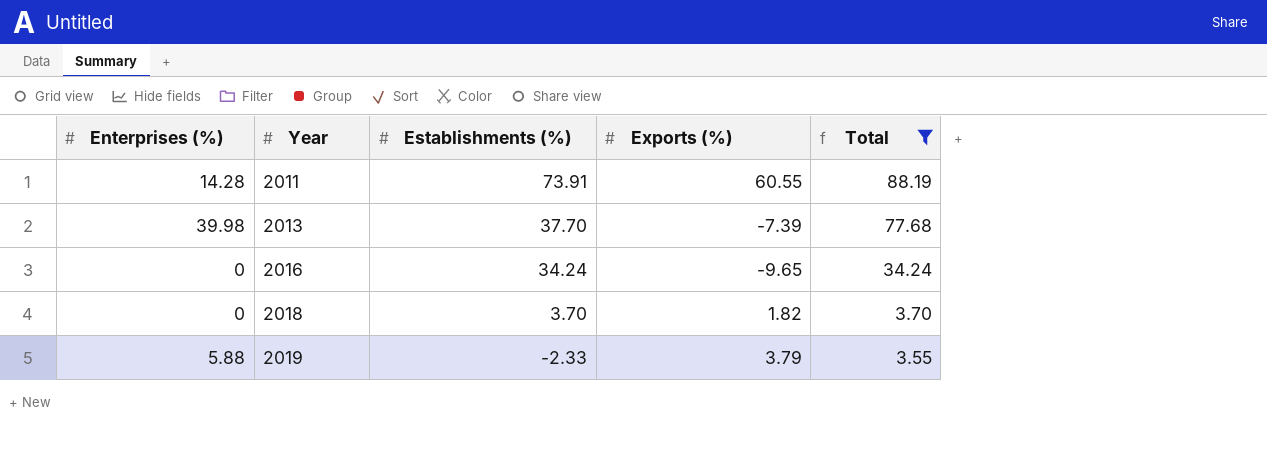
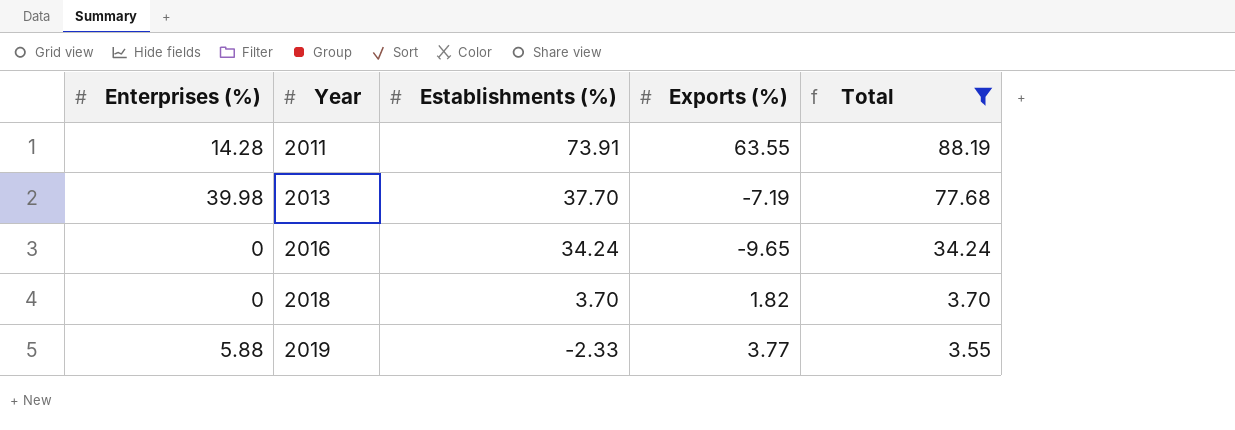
2011 | Exports (%): 60.55 -> 63.55
2013 | Exports (%): -7.39 -> -7.19
2019 | Exports (%): 3.79 -> 3.77

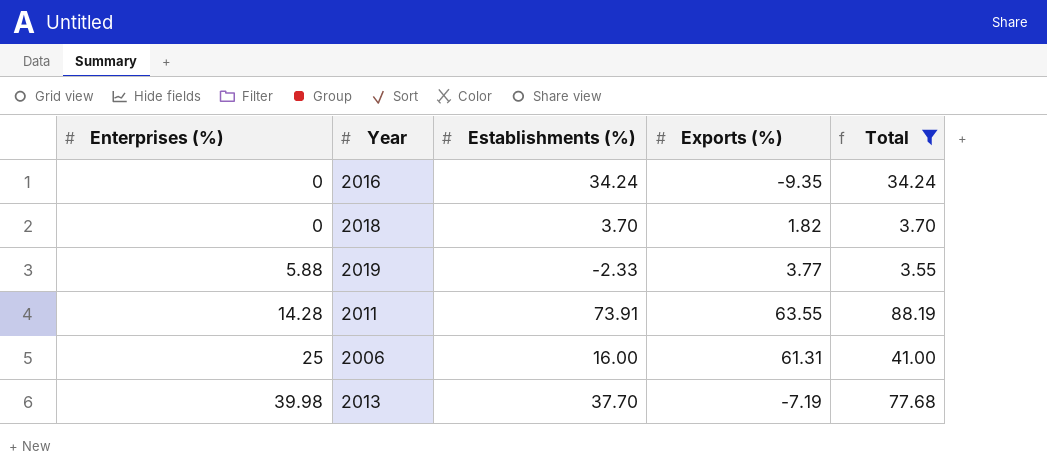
row order: Year ascending -> Enterprises (%) ascending
2016 | Exports (%): -9.65 -> -9.35
row 2006: none -> 25 | 16.00 | 61.31 | 41.00

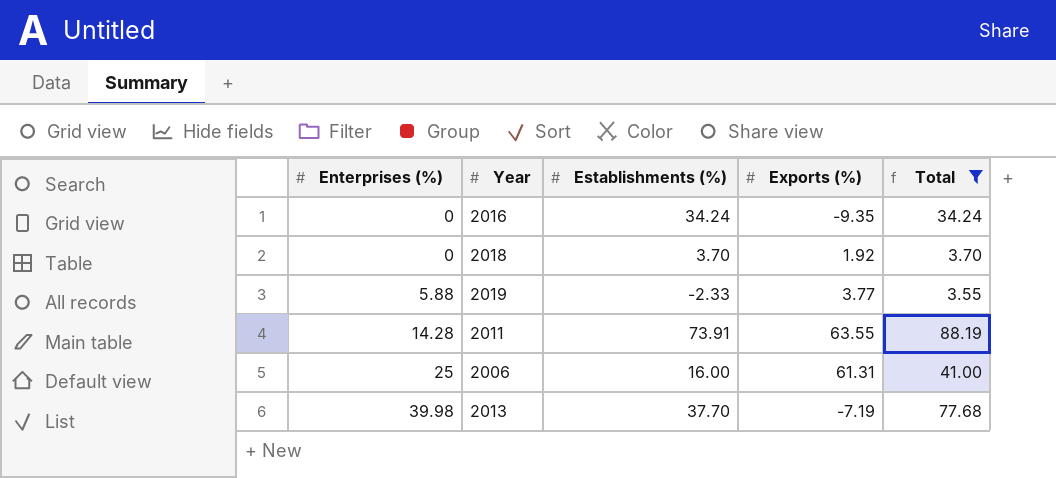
2018 | Exports (%): 1.82 -> 1.92

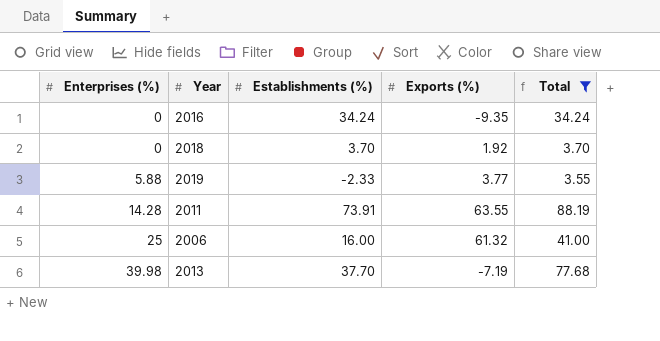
2006 | Exports (%): 61.31 -> 61.32

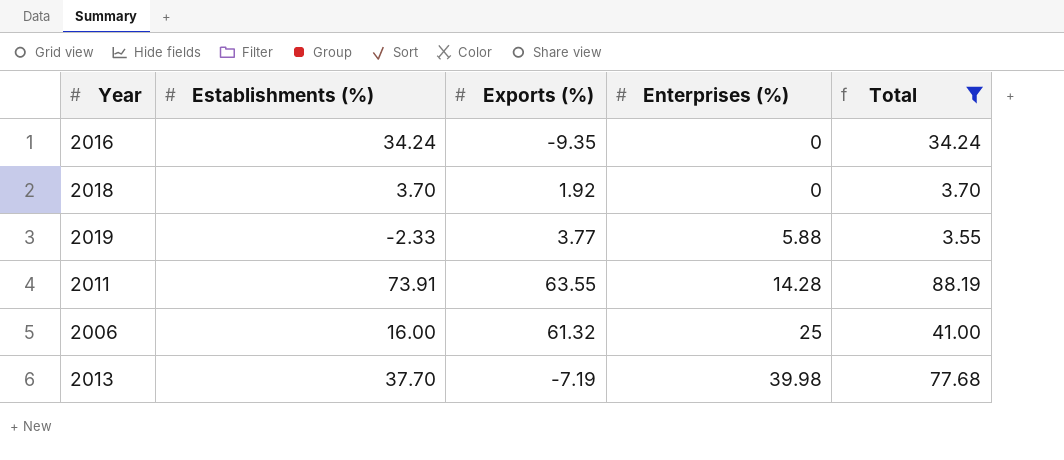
column Enterprises (%) | position: 1 -> 4

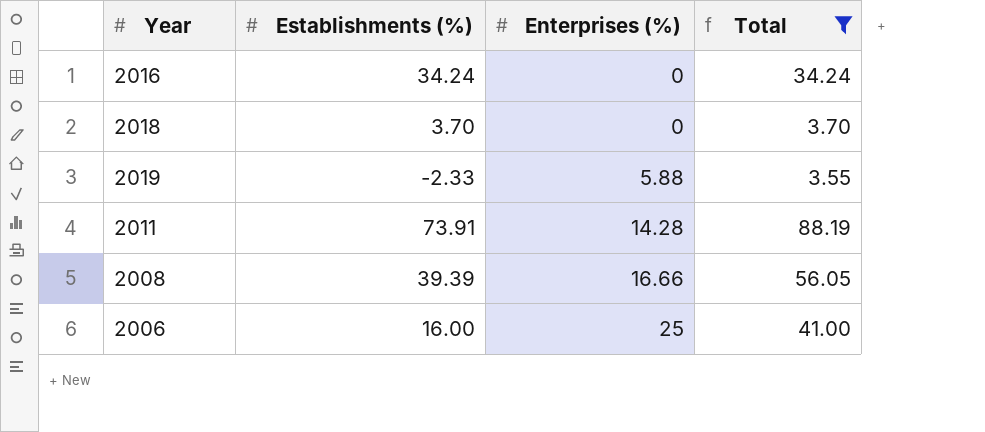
column Exports (%) | position: 3 -> none
row 2013: 37.70 | -7.19 | 39.98 | 77.68 -> none
row 2008: none -> 39.39 | 16.66 | 56.05

